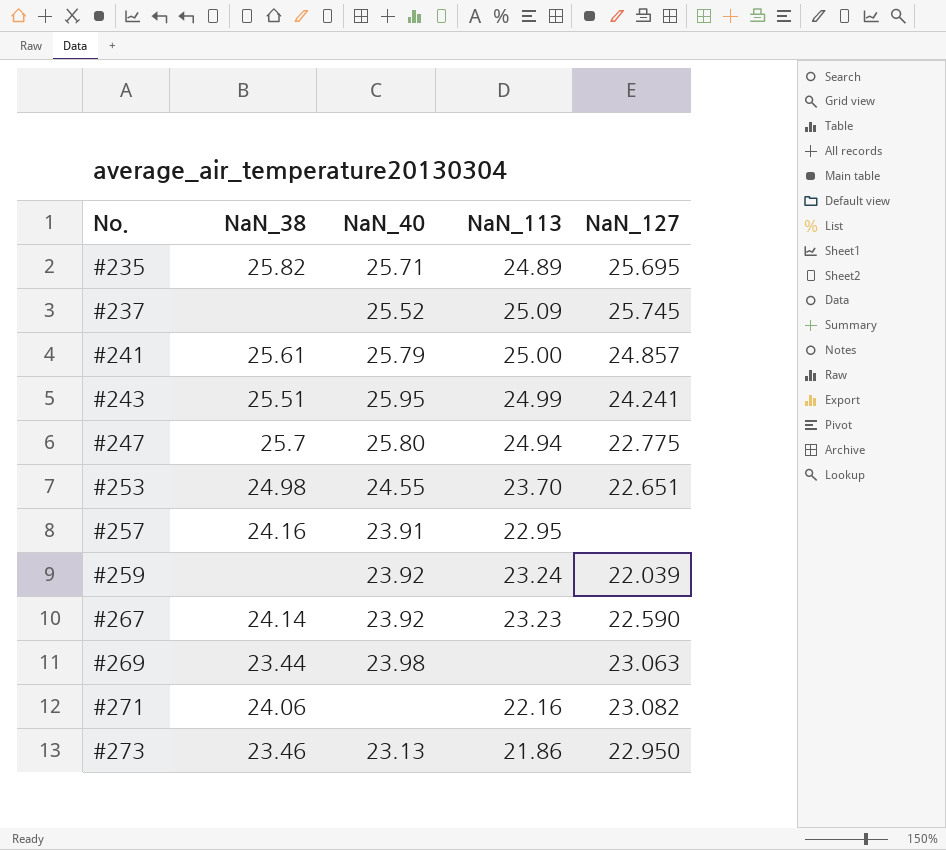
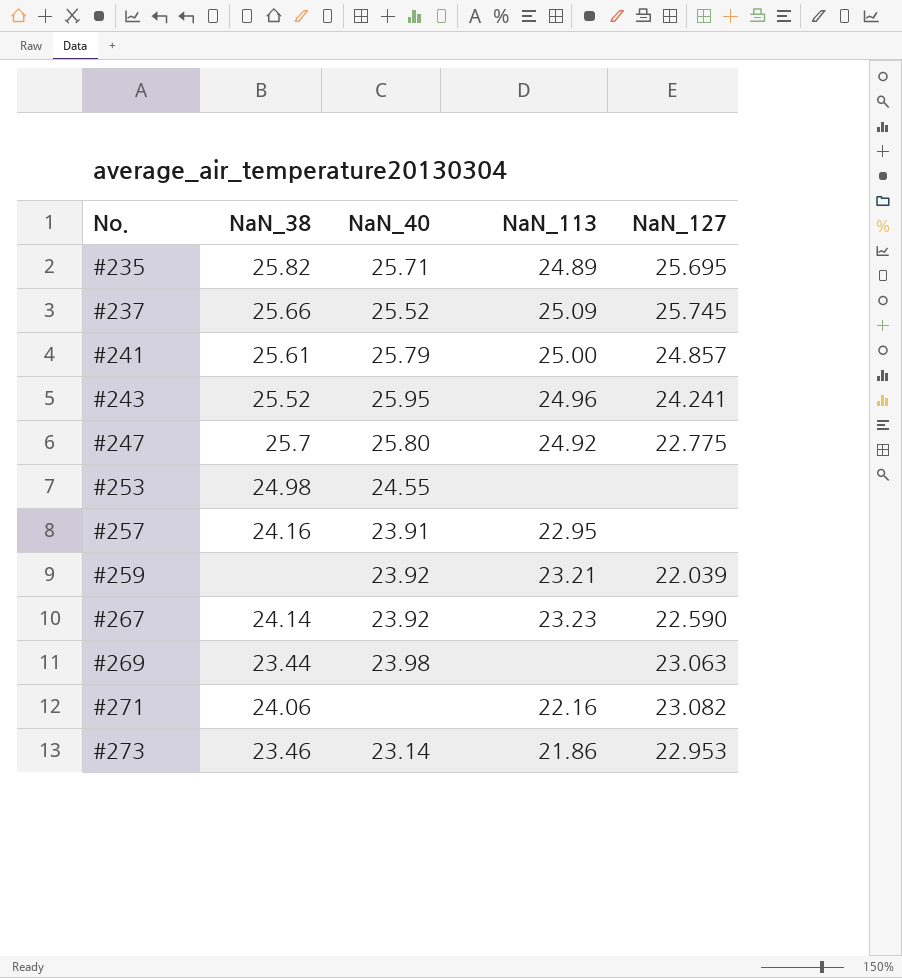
#237 | NaN_38: none -> 25.66
#243 | NaN_38: 25.51 -> 25.52
#243 | NaN_113: 24.99 -> 24.96
#247 | NaN_113: 24.94 -> 24.92
#253 | NaN_113: 23.70 -> none
#253 | NaN_127: 22.651 -> none
#259 | NaN_113: 23.24 -> 23.21
#273 | NaN_40: 23.13 -> 23.14
#273 | NaN_127: 22.950 -> 22.953

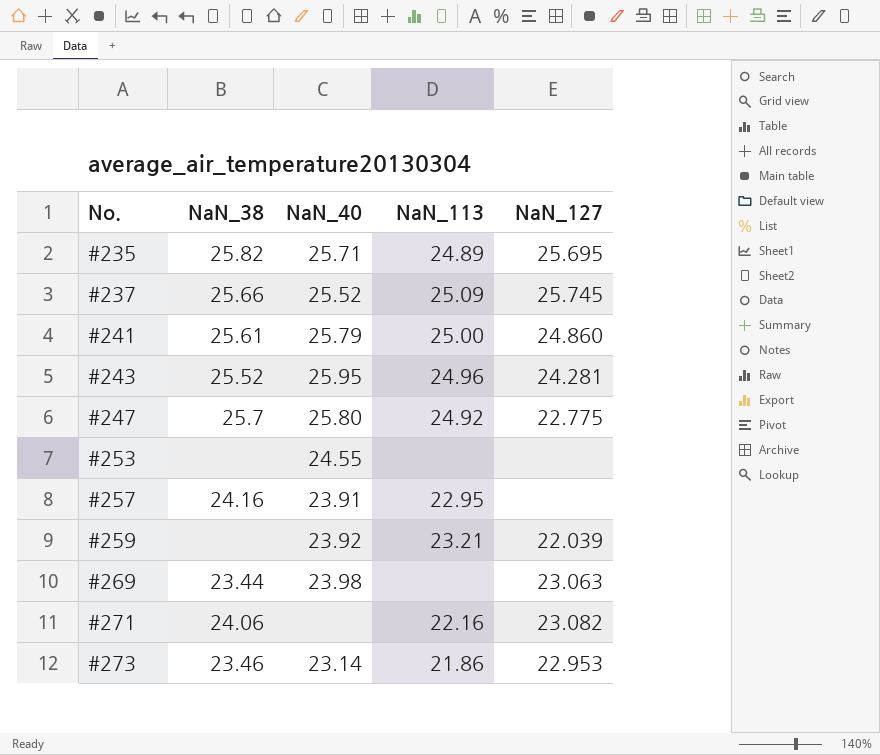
row #267: 24.14 | 23.92 | 23.23 | 22.590 -> none
#241 | NaN_127: 24.857 -> 24.860
#243 | NaN_127: 24.241 -> 24.281
#253 | NaN_38: 24.98 -> none

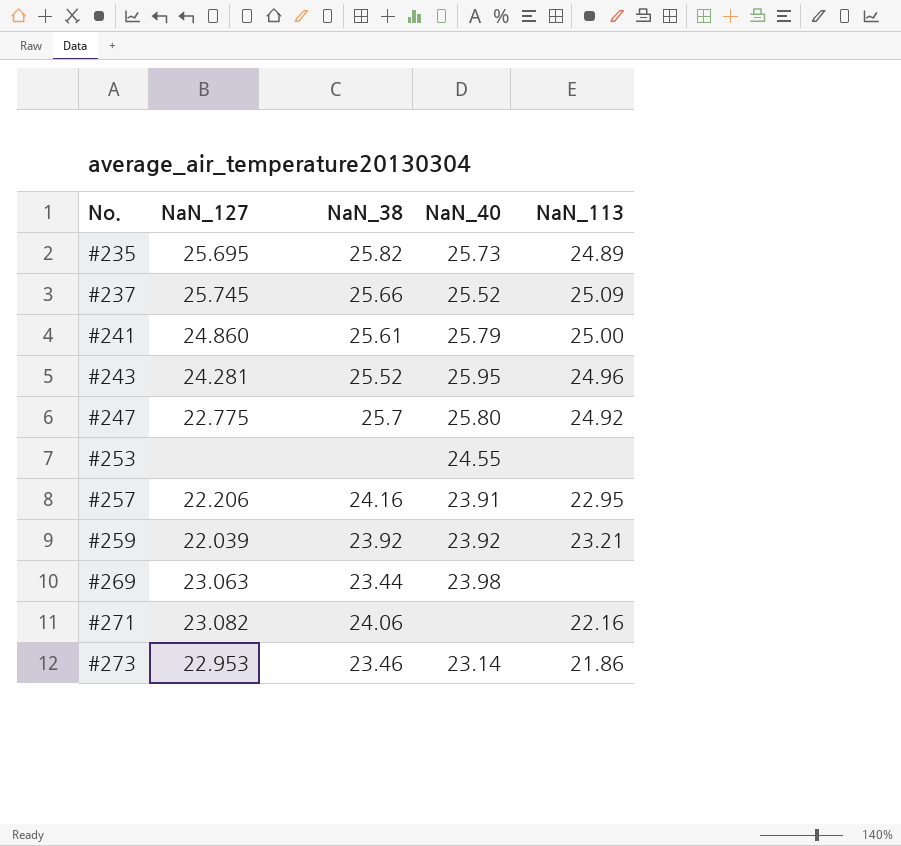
column NaN_127 | position: 5 -> 2
#235 | NaN_40: 25.71 -> 25.73
#257 | NaN_127: none -> 22.206
#259 | NaN_38: none -> 23.92

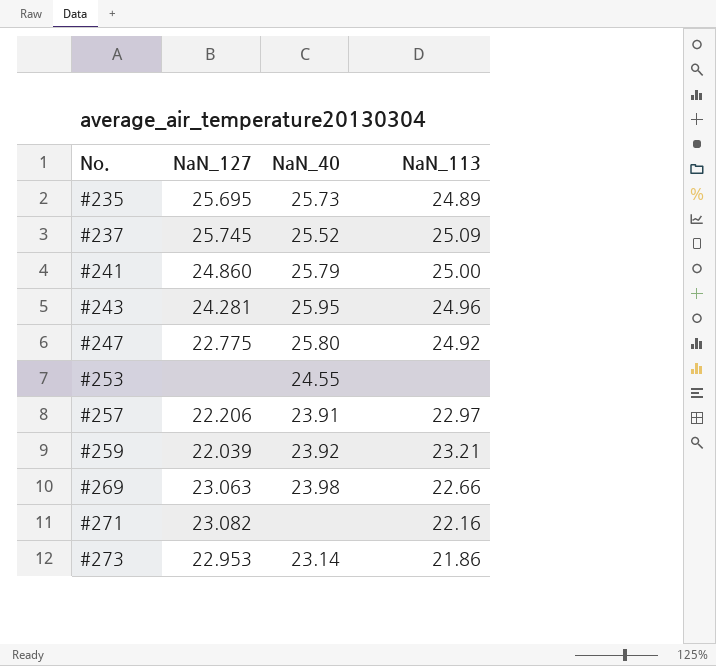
column NaN_38 | position: 3 -> none
#257 | NaN_113: 22.95 -> 22.97
#269 | NaN_113: none -> 22.66

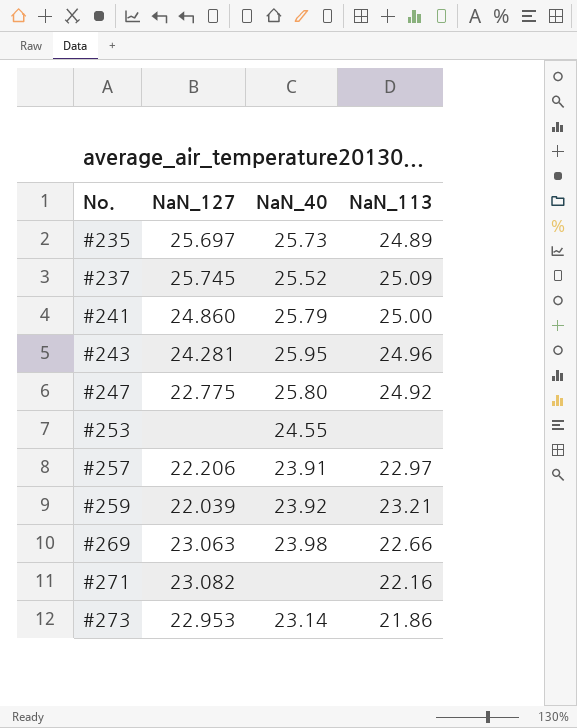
#235 | NaN_127: 25.695 -> 25.697

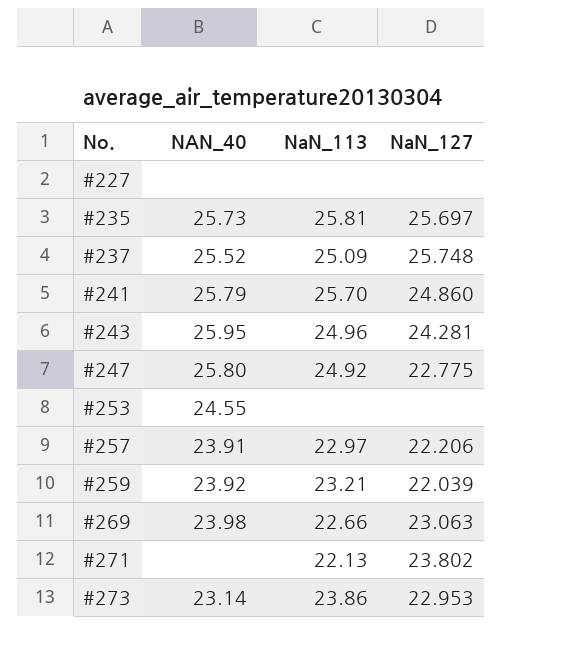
column name: NaN_40 -> NAN_40
column NaN_127 | position: 2 -> 4
row #227: none -> none | none | none
#235 | NaN_113: 24.89 -> 25.81
#237 | NaN_127: 25.745 -> 25.748
#241 | NaN_113: 25.00 -> 25.70
#271 | NaN_113: 22.16 -> 22.13
#271 | NaN_127: 23.082 -> 23.802
#273 | NaN_113: 21.86 -> 23.86

